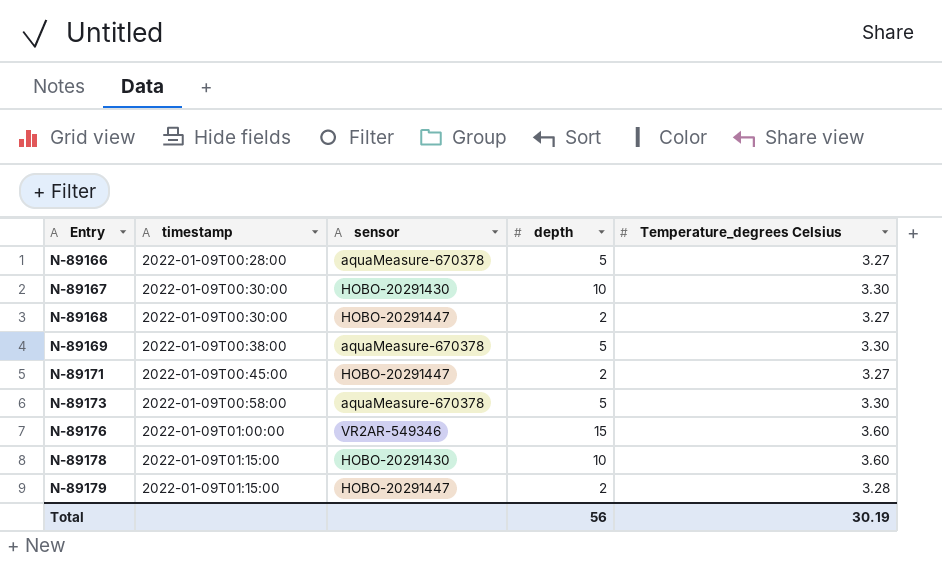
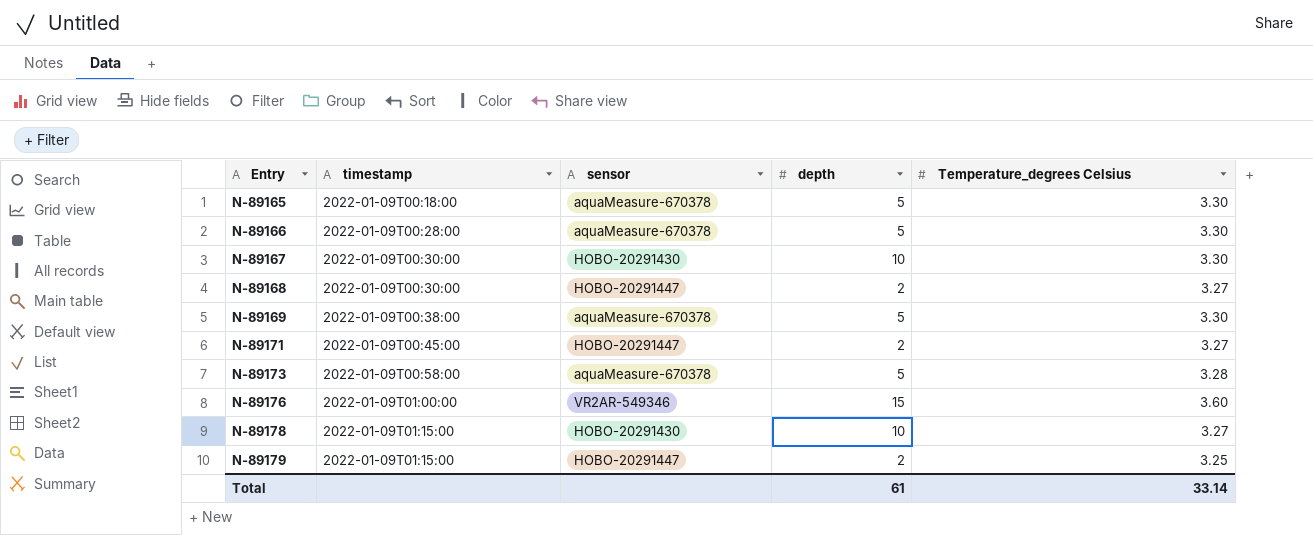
row N-89165: none -> 2022-01-09T00:18:00 | aquaMeasure-670378 | 5 | 3.30
N-89166 | Temperature_degrees Celsius: 3.27 -> 3.30
N-89173 | Temperature_degrees Celsius: 3.30 -> 3.28
N-89178 | Temperature_degrees Celsius: 3.60 -> 3.27
N-89179 | Temperature_degrees Celsius: 3.28 -> 3.25
Total | depth: 56 -> 61
Total | Temperature_degrees Celsius: 30.19 -> 33.14

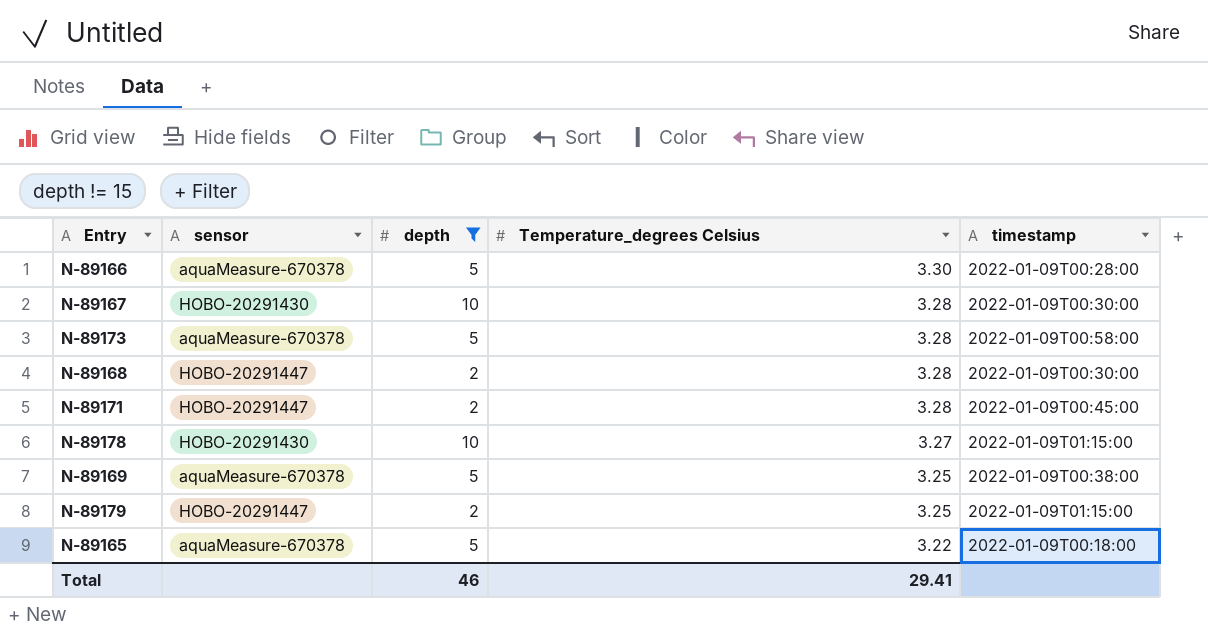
filter: none -> depth != 15
row order: Entry ascending -> Temperature_degrees Celsius descending
column timestamp | position: 2 -> 5
N-89167 | Temperature_degrees Celsius: 3.30 -> 3.28
N-89168 | Temperature_degrees Celsius: 3.27 -> 3.28
N-89171 | Temperature_degrees Celsius: 3.27 -> 3.28
N-89169 | Temperature_degrees Celsius: 3.30 -> 3.25
N-89165 | Temperature_degrees Celsius: 3.30 -> 3.22
Total | depth: 61 -> 46
Total | Temperature_degrees Celsius: 33.14 -> 29.41

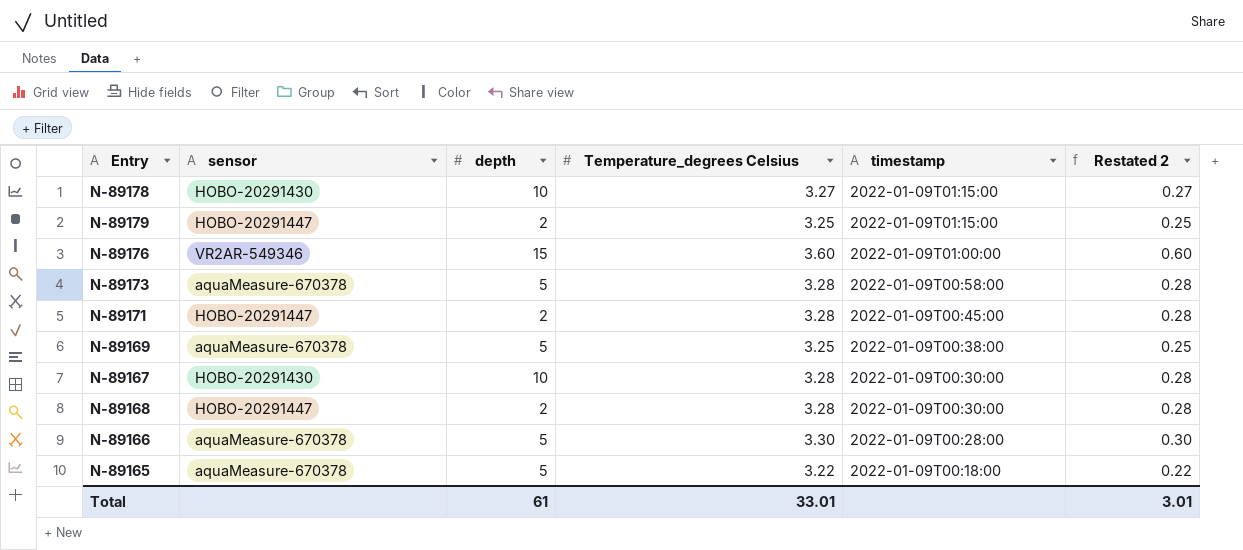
filter: depth != 15 -> none
row order: Temperature_degrees Celsius descending -> timestamp descending
column Restated 2 | formula: none -> [Temperature_degrees Celsius] - 3
Total | depth: 46 -> 61
Total | Temperature_degrees Celsius: 29.41 -> 33.01

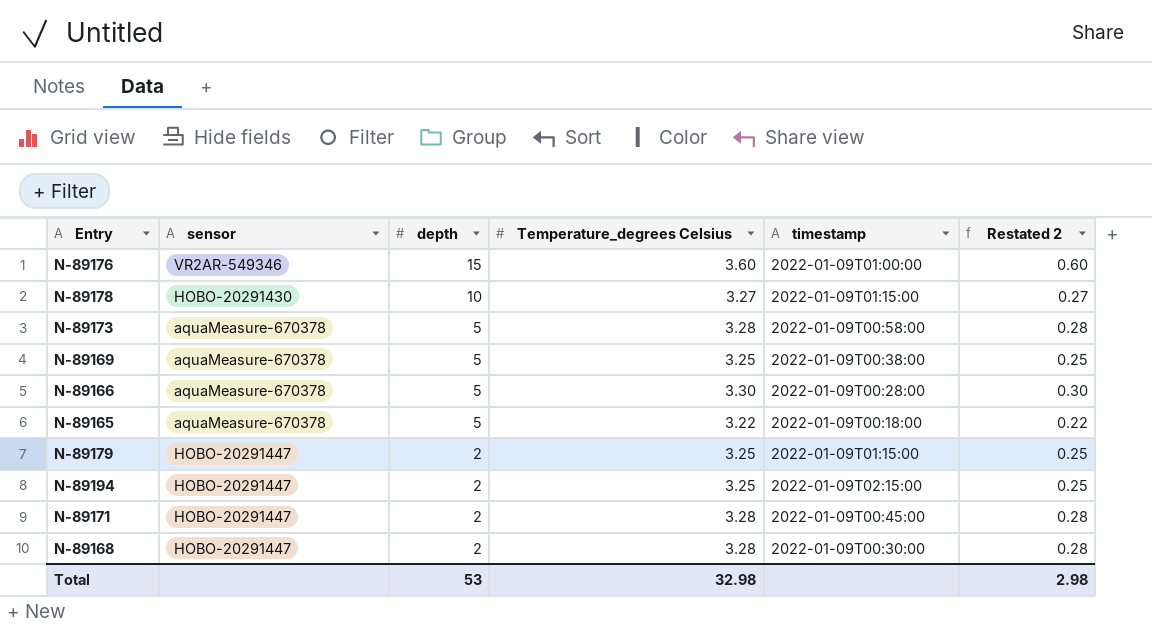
row order: timestamp descending -> depth descending
row N-89167: HOBO-20291430 | 10 | 3.28 | 2022-01-09T00:30:00 | 0.28 -> none
row N-89194: none -> HOBO-20291447 | 2 | 3.25 | 2022-01-09T02:15:00 | 0.25
Total | depth: 61 -> 53
Total | Temperature_degrees Celsius: 33.01 -> 32.98
Total | Restated 2: 3.01 -> 2.98

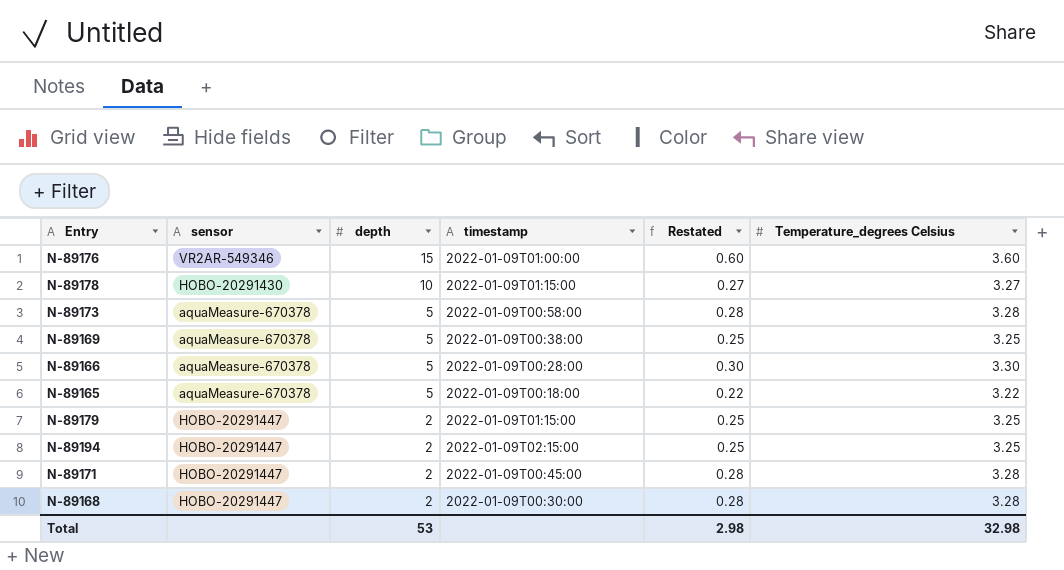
column name: Restated 2 -> Restated
column Temperature_degrees Celsius | position: 4 -> 6

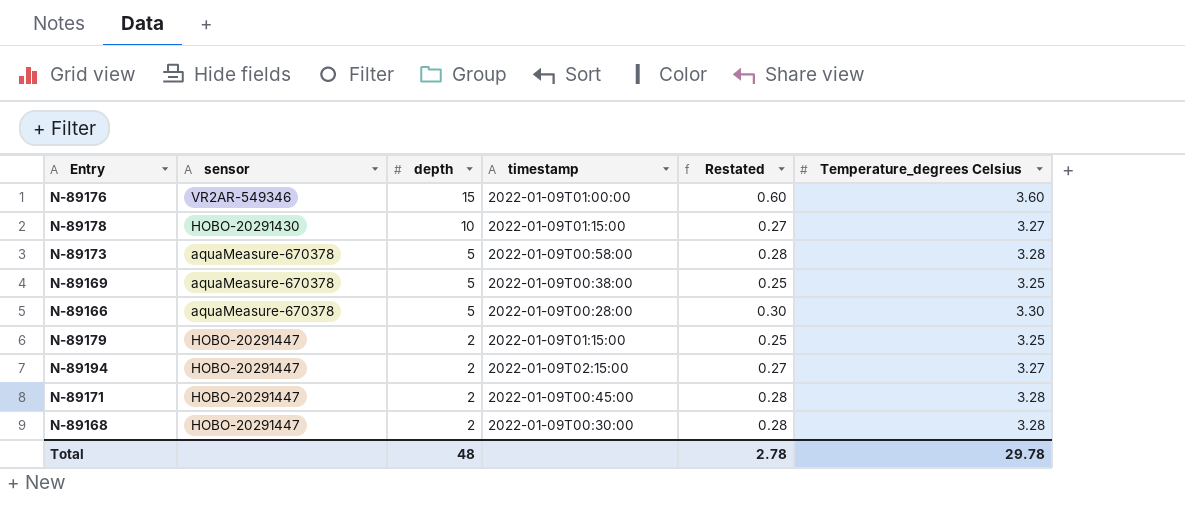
row N-89165: aquaMeasure-670378 | 5 | 2022-01-09T00:18:00 | 0.22 | 3.22 -> none
N-89194 | Restated: 0.25 -> 0.27
N-89194 | Temperature_degrees Celsius: 3.25 -> 3.27
Total | depth: 53 -> 48
Total | Restated: 2.98 -> 2.78
Total | Temperature_degrees Celsius: 32.98 -> 29.78

